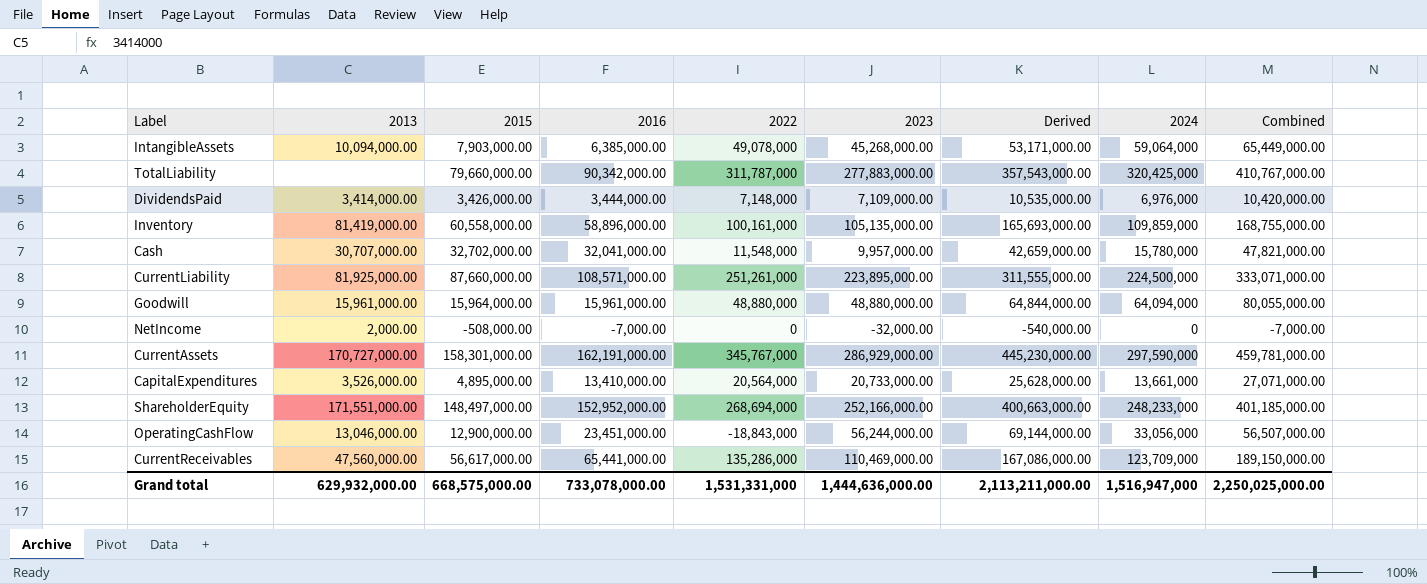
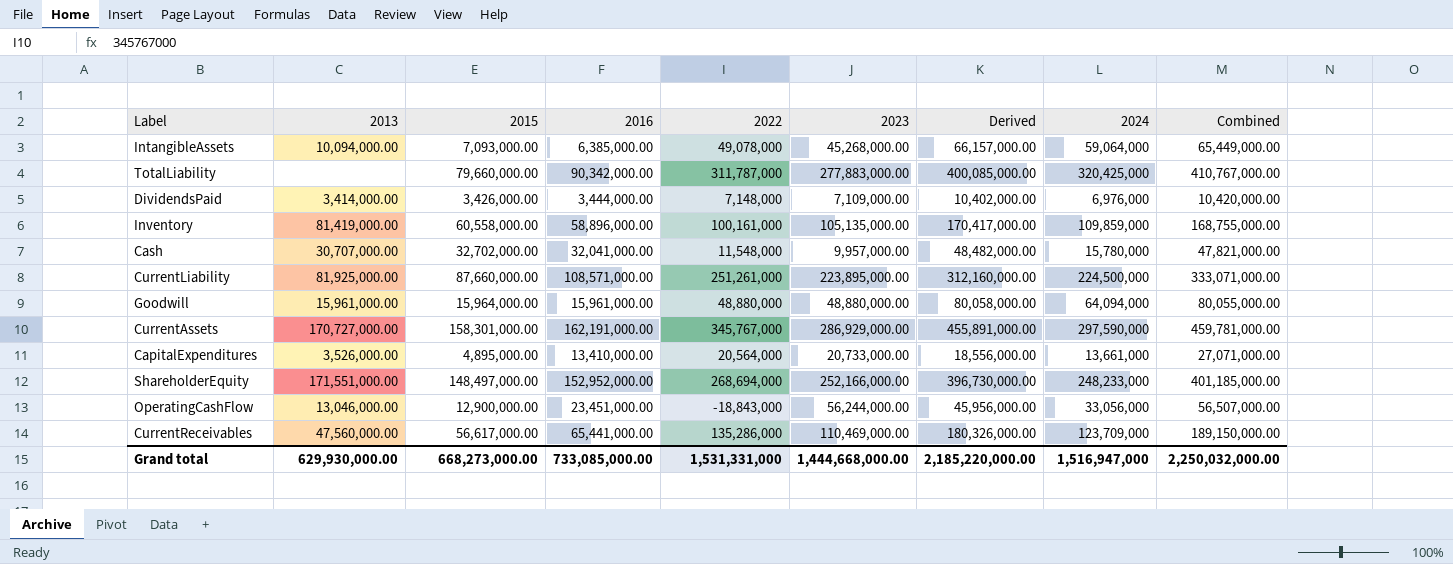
column Derived | formula: [2015] + [2023] -> [2015] + [2024]
row NetIncome: 2,000.00 | -508,000.00 | -7,000.00 | 0 | -32,000.00 | -540,000.00 | 0 | -7,000.00 -> none
IntangibleAssets | 2015: 7,903,000.00 -> 7,093,000.00
Grand total | 2013: 629,932,000.00 -> 629,930,000.00
Grand total | 2015: 668,575,000.00 -> 668,273,000.00
Grand total | 2016: 733,078,000.00 -> 733,085,000.00
Grand total | 2023: 1,444,636,000.00 -> 1,444,668,000.00
Grand total | Derived: 2,113,211,000.00 -> 2,185,220,000.00
Grand total | Combined: 2,250,025,000.00 -> 2,250,032,000.00

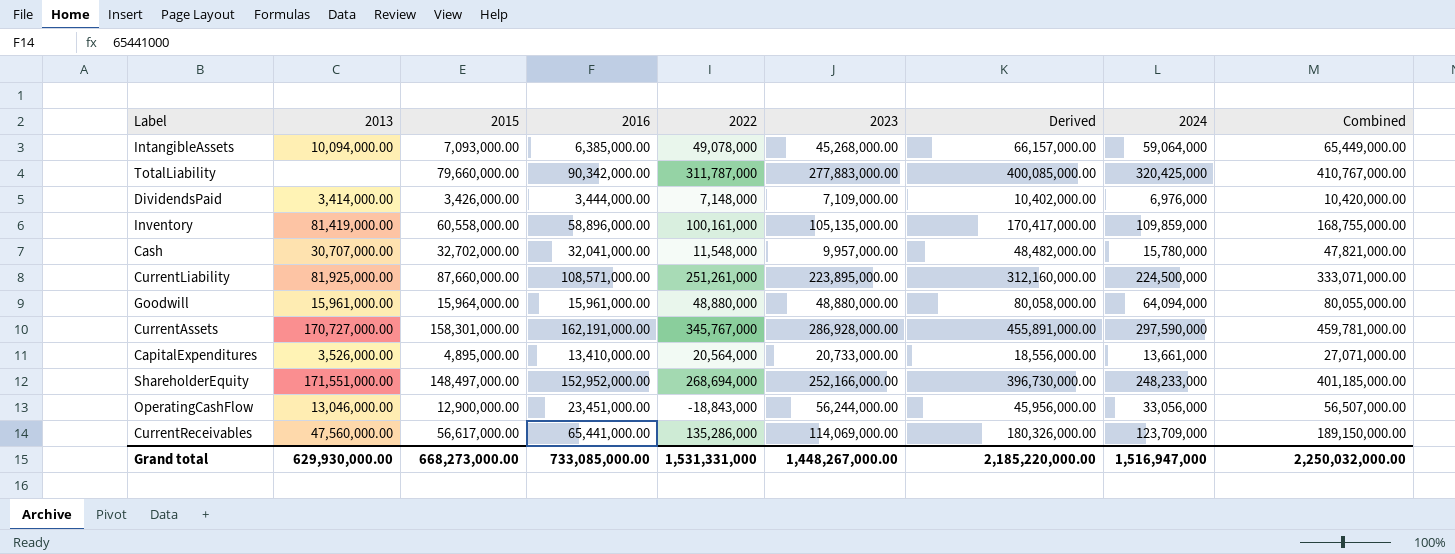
CurrentAssets | 2023: 286,929,000.00 -> 286,928,000.00
CurrentReceivables | 2023: 110,469,000.00 -> 114,069,000.00
Grand total | 2023: 1,444,668,000.00 -> 1,448,267,000.00

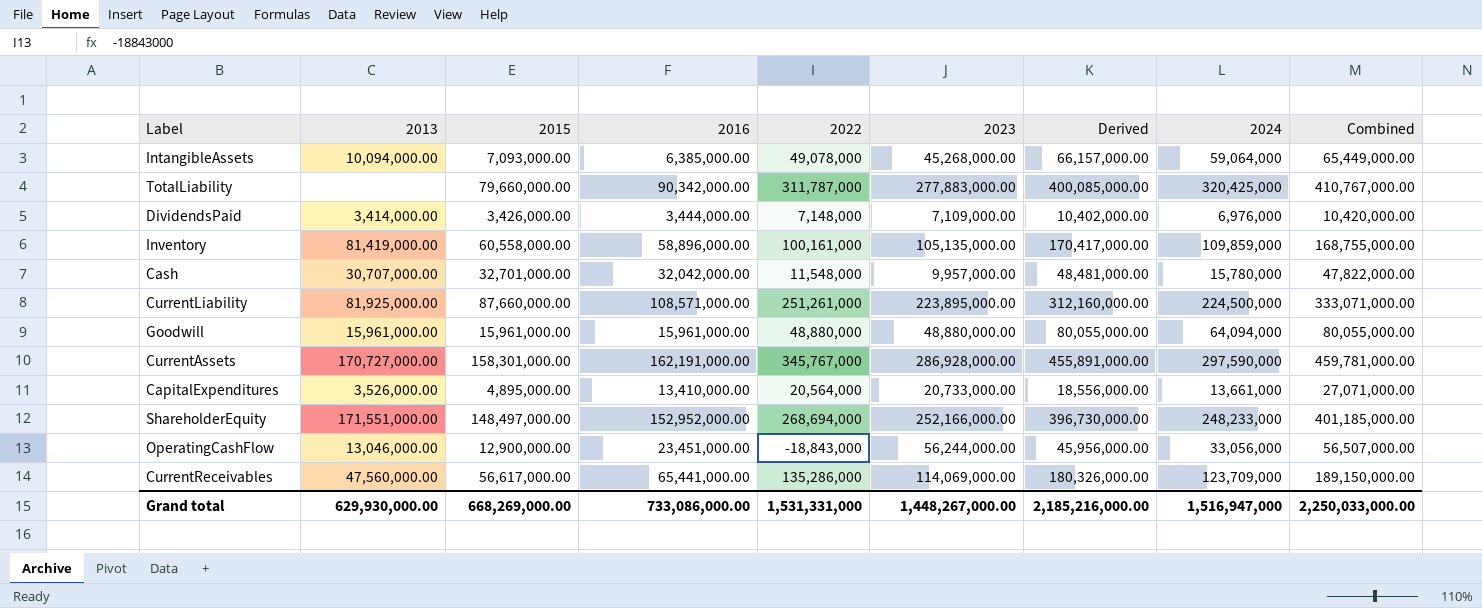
Cash | 2015: 32,702,000.00 -> 32,701,000.00
Cash | 2016: 32,041,000.00 -> 32,042,000.00
Cash | Derived: 48,482,000.00 -> 48,481,000.00
Cash | Combined: 47,821,000.00 -> 47,822,000.00
Goodwill | 2015: 15,964,000.00 -> 15,961,000.00
Goodwill | Derived: 80,058,000.00 -> 80,055,000.00
Grand total | 2015: 668,273,000.00 -> 668,269,000.00
Grand total | 2016: 733,085,000.00 -> 733,086,000.00
Grand total | Derived: 2,185,220,000.00 -> 2,185,216,000.00
Grand total | Combined: 2,250,032,000.00 -> 2,250,033,000.00

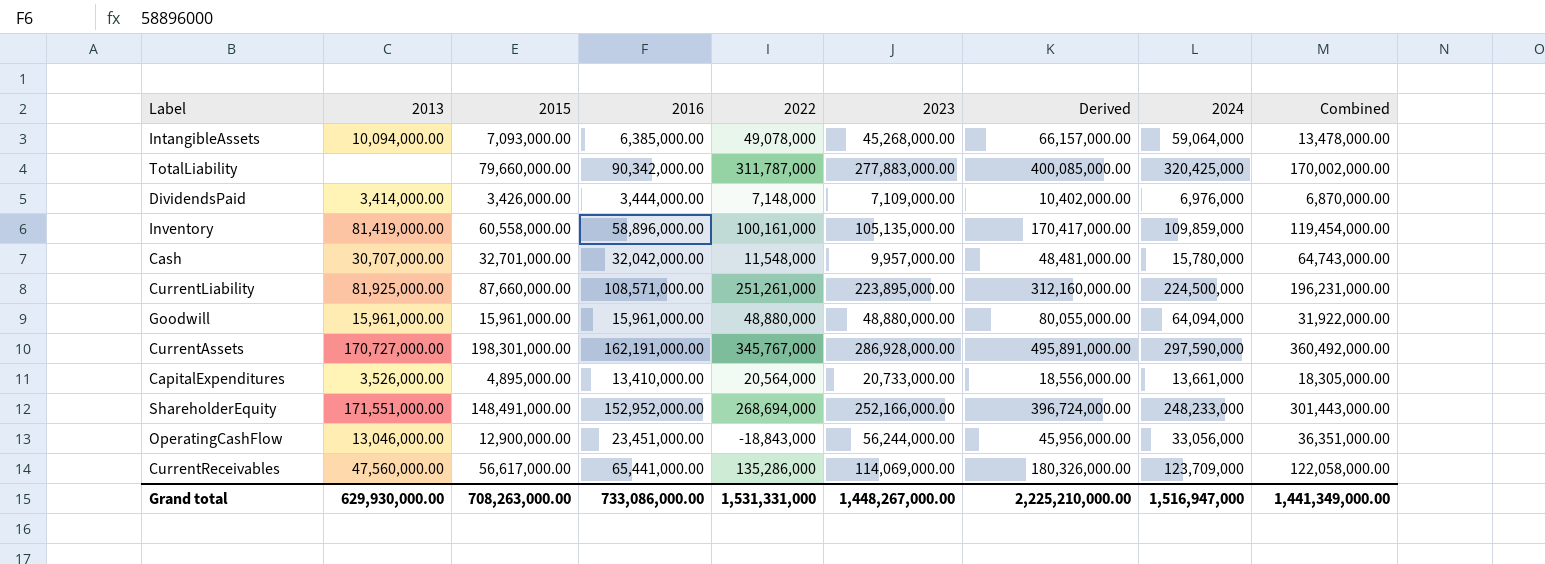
column Combined | formula: [2016] + [2024] -> [2015] + [2016]
CurrentAssets | 2015: 158,301,000.00 -> 198,301,000.00
CurrentAssets | Derived: 455,891,000.00 -> 495,891,000.00
ShareholderEquity | 2015: 148,497,000.00 -> 148,491,000.00
ShareholderEquity | Derived: 396,730,000.00 -> 396,724,000.00
Grand total | 2015: 668,269,000.00 -> 708,263,000.00
Grand total | Derived: 2,185,216,000.00 -> 2,225,210,000.00
Grand total | Combined: 2,250,033,000.00 -> 1,441,349,000.00

